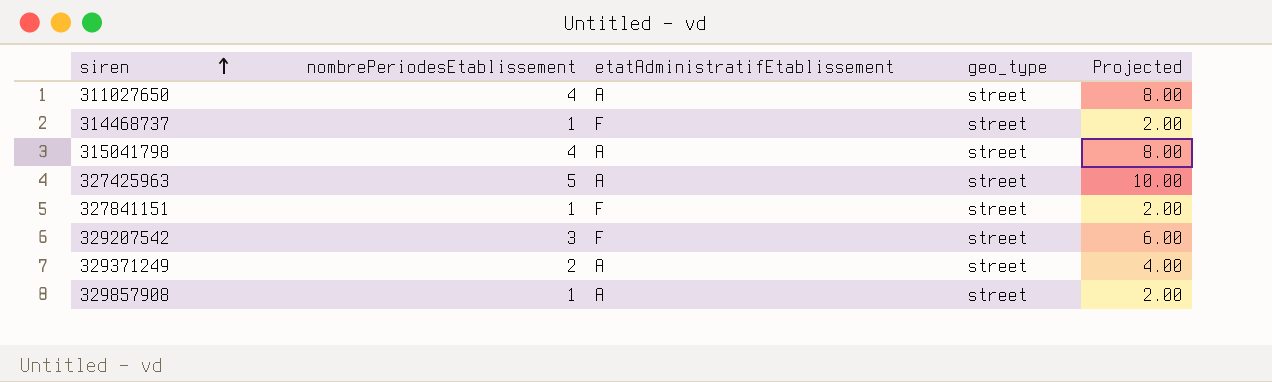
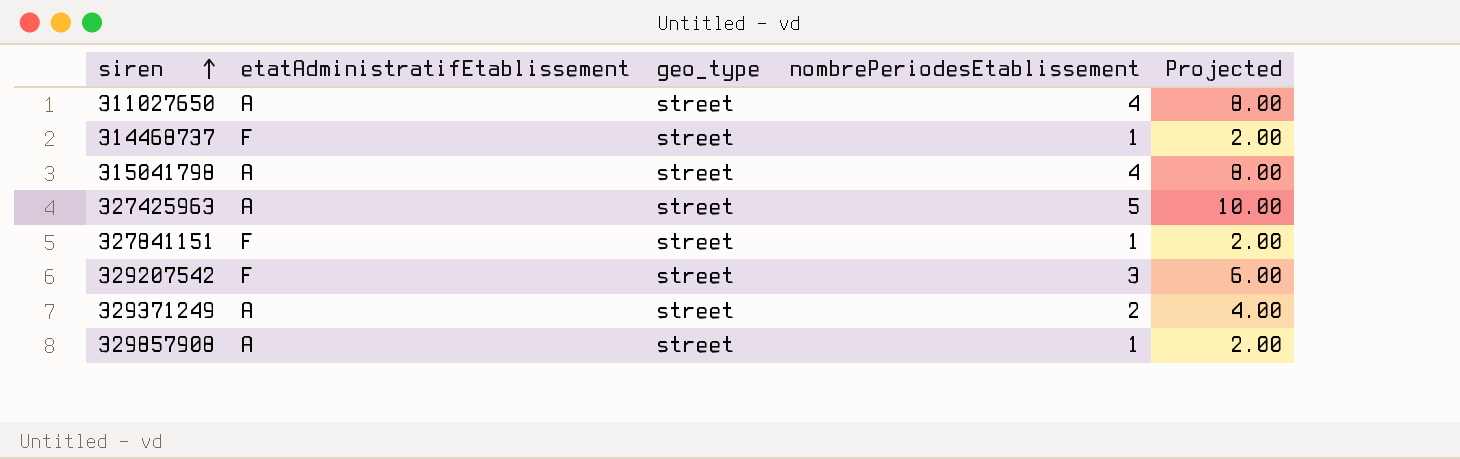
column nombrePeriodesEtablissement | position: 2 -> 4

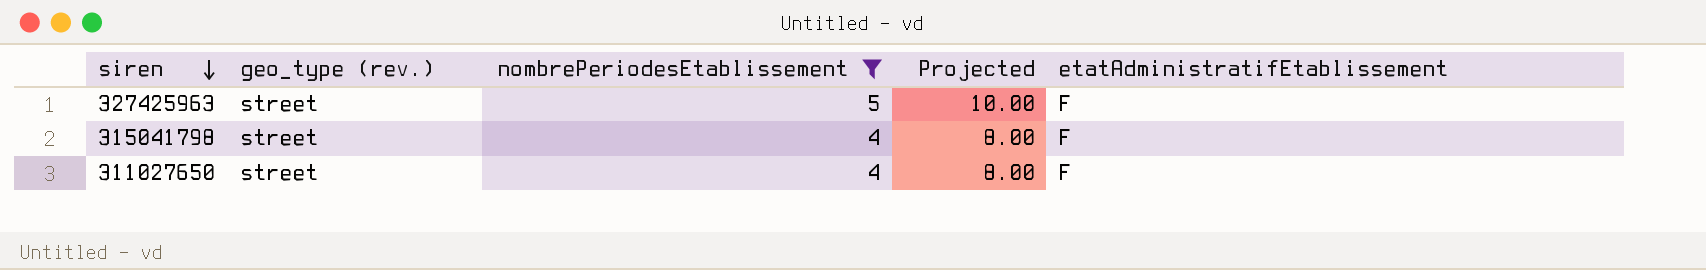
filter: none -> nombrePeriodesEtablissement >= 4
row order: siren ascending -> siren descending
column name: geo_type -> geo_type (rev.)
column etatAdministratifEtablissement | position: 2 -> 5
327425963 | etatAdministratifEtablissement: A -> F
315041798 | etatAdministratifEtablissement: A -> F
311027650 | etatAdministratifEtablissement: A -> F

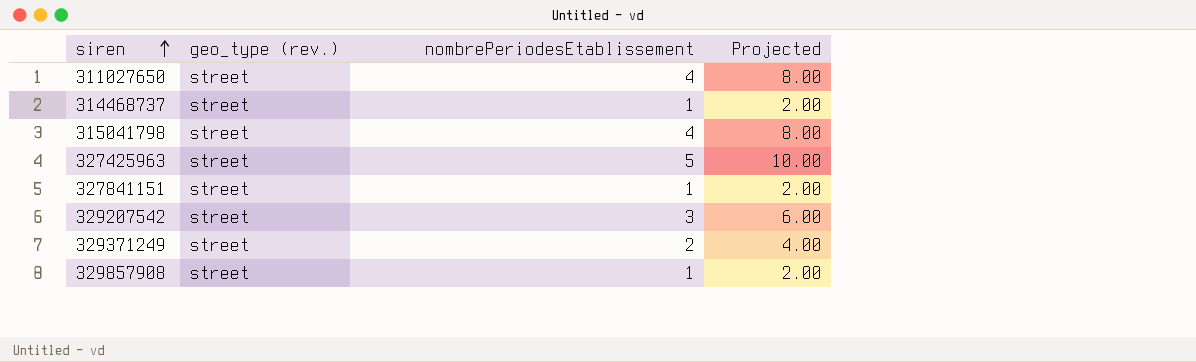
filter: nombrePeriodesEtablissement >= 4 -> none
row order: siren descending -> siren ascending
column etatAdministratifEtablissement | position: 5 -> none

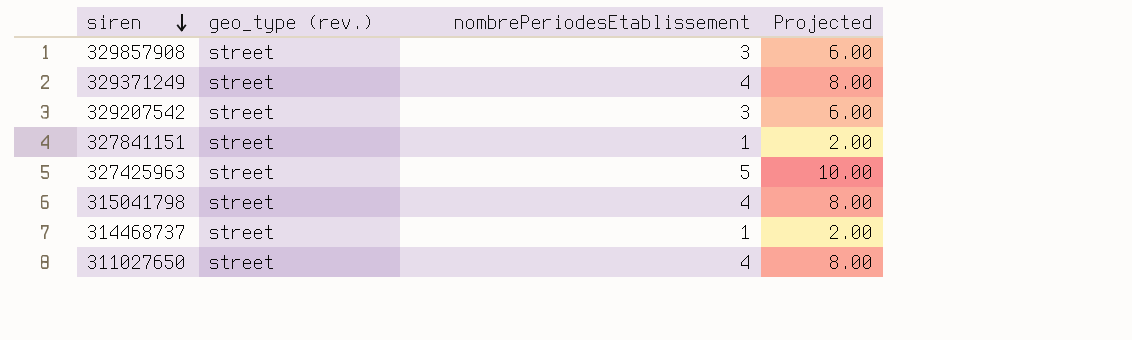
row order: siren ascending -> siren descending
329857908 | nombrePeriodesEtablissement: 1 -> 3
329857908 | Projected: 2.00 -> 6.00
329371249 | nombrePeriodesEtablissement: 2 -> 4
329371249 | Projected: 4.00 -> 8.00

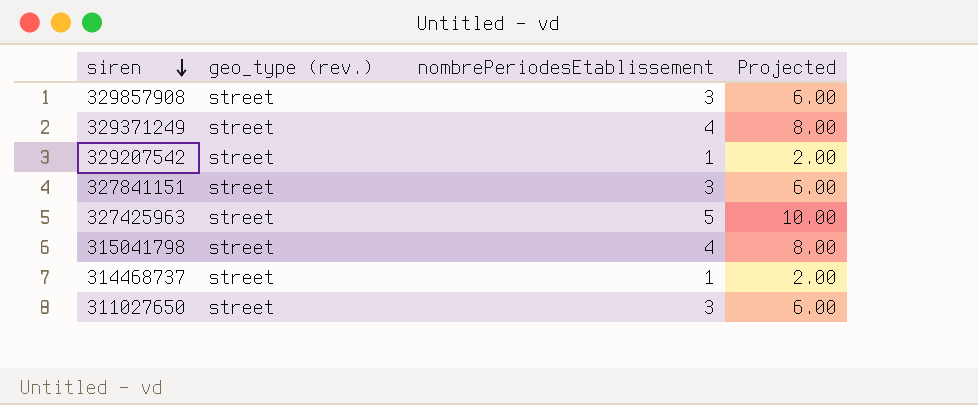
329207542 | nombrePeriodesEtablissement: 3 -> 1
329207542 | Projected: 6.00 -> 2.00
327841151 | nombrePeriodesEtablissement: 1 -> 3
327841151 | Projected: 2.00 -> 6.00
311027650 | nombrePeriodesEtablissement: 4 -> 3
311027650 | Projected: 8.00 -> 6.00

